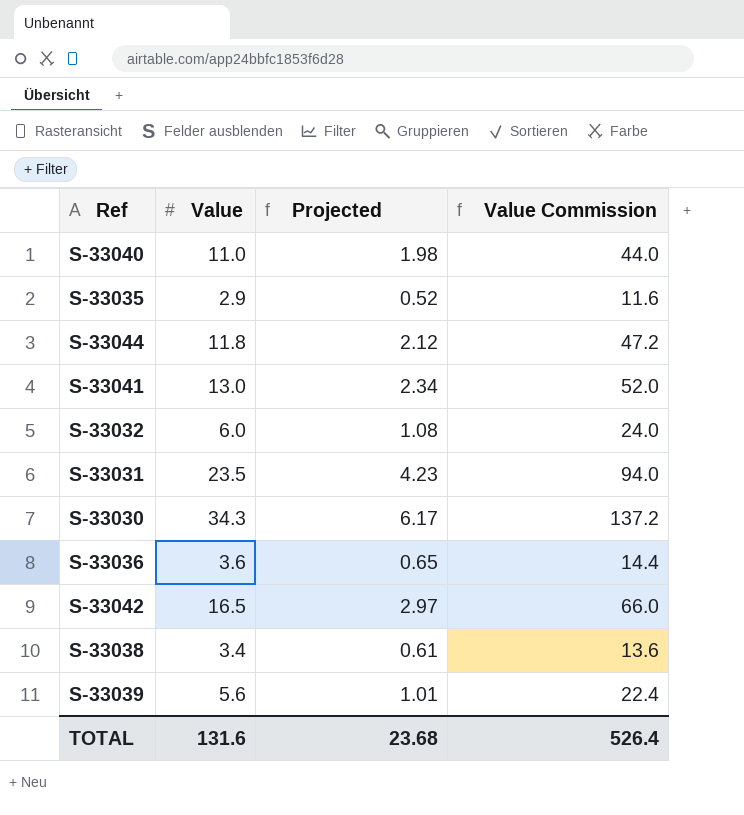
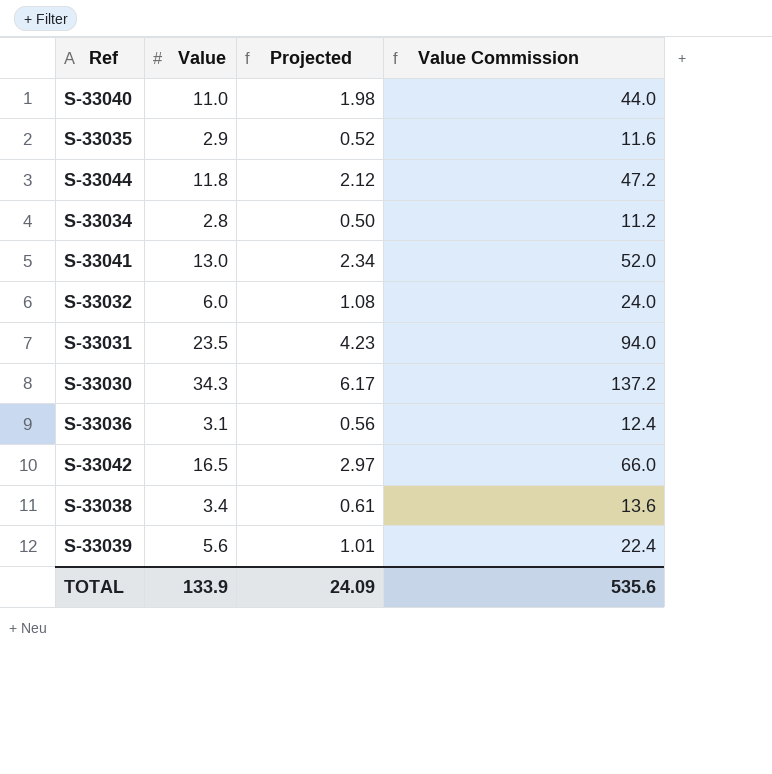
row S-33034: none -> 2.8 | 0.50 | 11.2
S-33036 | Value: 3.6 -> 3.1
S-33036 | Projected: 0.65 -> 0.56
S-33036 | Value Commission: 14.4 -> 12.4
TOTAL | Value: 131.6 -> 133.9
TOTAL | Projected: 23.68 -> 24.09
TOTAL | Value Commission: 526.4 -> 535.6

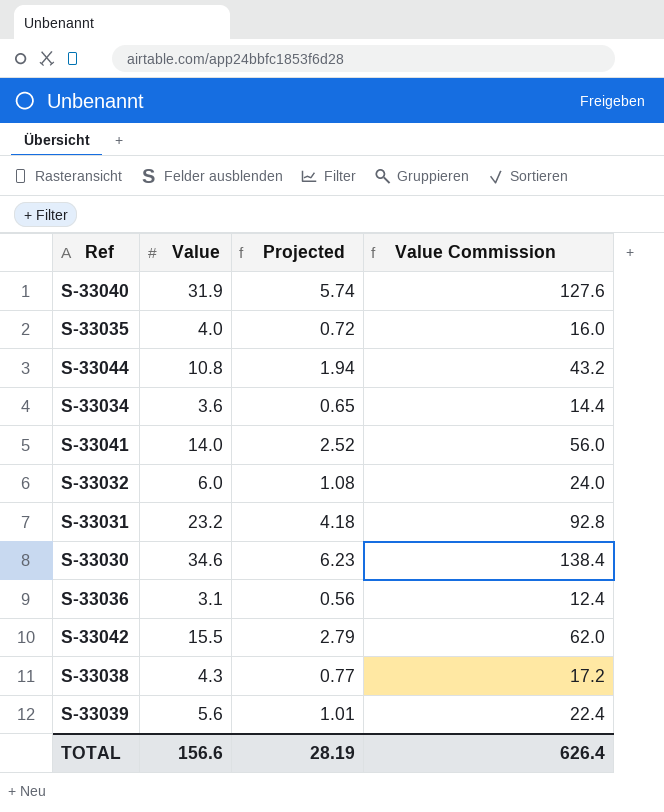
S-33040 | Value: 11.0 -> 31.9
S-33040 | Projected: 1.98 -> 5.74
S-33040 | Value Commission: 44.0 -> 127.6
S-33035 | Value: 2.9 -> 4.0
S-33035 | Projected: 0.52 -> 0.72
S-33035 | Value Commission: 11.6 -> 16.0
S-33044 | Value: 11.8 -> 10.8
S-33044 | Projected: 2.12 -> 1.94
S-33044 | Value Commission: 47.2 -> 43.2
S-33034 | Value: 2.8 -> 3.6
S-33034 | Projected: 0.50 -> 0.65
S-33034 | Value Commission: 11.2 -> 14.4
S-33041 | Value: 13.0 -> 14.0
S-33041 | Projected: 2.34 -> 2.52
S-33041 | Value Commission: 52.0 -> 56.0
S-33031 | Value: 23.5 -> 23.2
S-33031 | Projected: 4.23 -> 4.18
S-33031 | Value Commission: 94.0 -> 92.8
S-33030 | Value: 34.3 -> 34.6
S-33030 | Projected: 6.17 -> 6.23
S-33030 | Value Commission: 137.2 -> 138.4
S-33042 | Value: 16.5 -> 15.5
S-33042 | Projected: 2.97 -> 2.79
S-33042 | Value Commission: 66.0 -> 62.0
S-33038 | Value: 3.4 -> 4.3
S-33038 | Projected: 0.61 -> 0.77
S-33038 | Value Commission: 13.6 -> 17.2
TOTAL | Value: 133.9 -> 156.6
TOTAL | Projected: 24.09 -> 28.19
TOTAL | Value Commission: 535.6 -> 626.4

